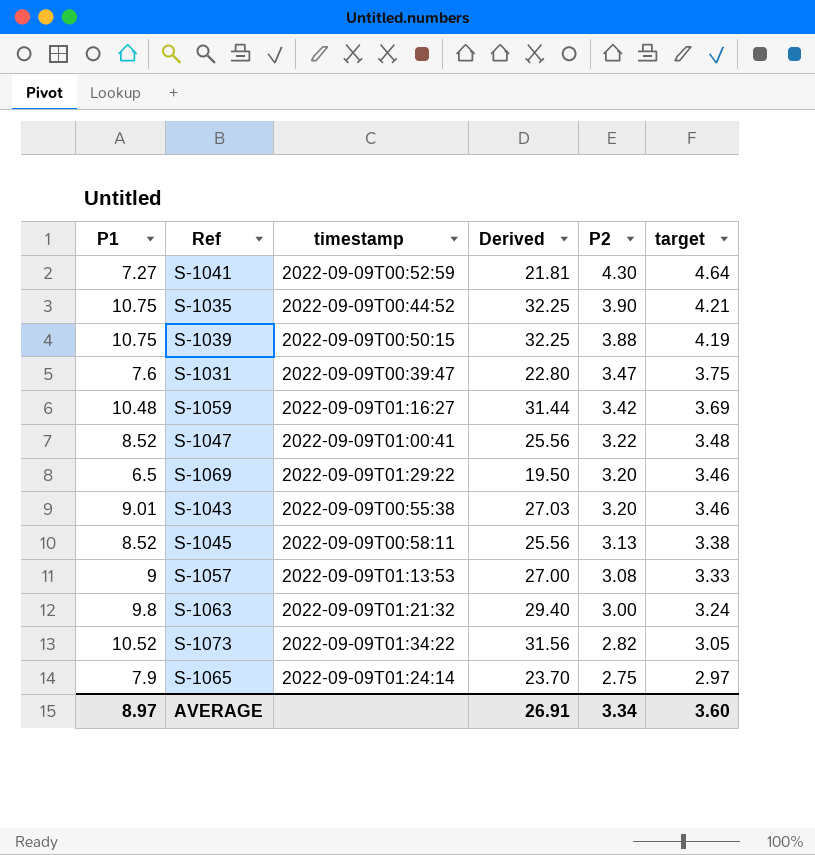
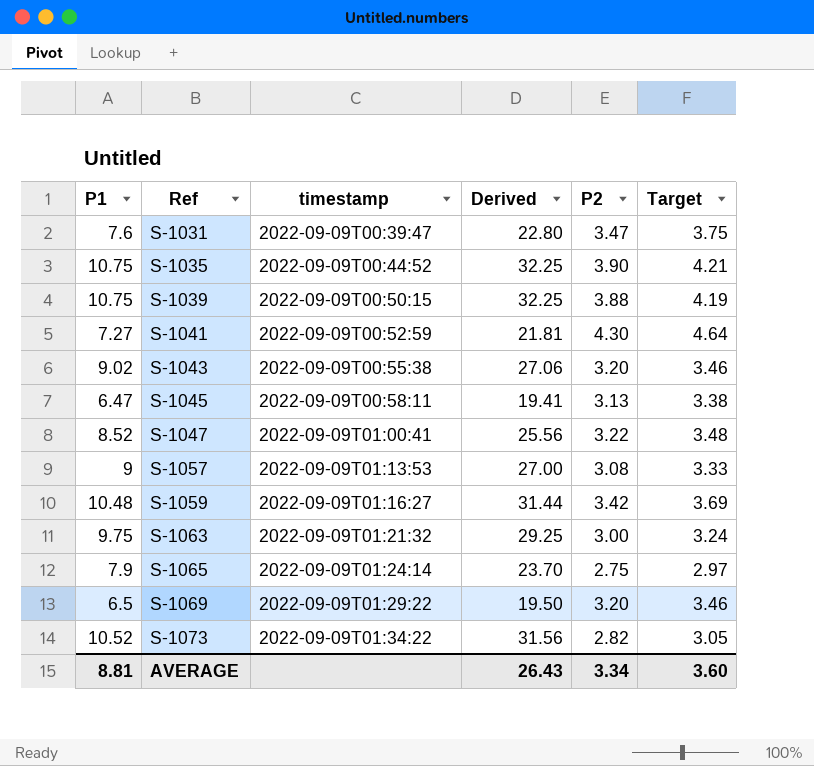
row order: P2 descending -> Ref ascending
column name: target -> Target
S-1043 | P1: 9.01 -> 9.02
S-1043 | Derived: 27.03 -> 27.06
S-1045 | P1: 8.52 -> 6.47
S-1045 | Derived: 25.56 -> 19.41
S-1063 | P1: 9.8 -> 9.75
S-1063 | Derived: 29.40 -> 29.25
AVERAGE | P1: 8.97 -> 8.81
AVERAGE | Derived: 26.91 -> 26.43

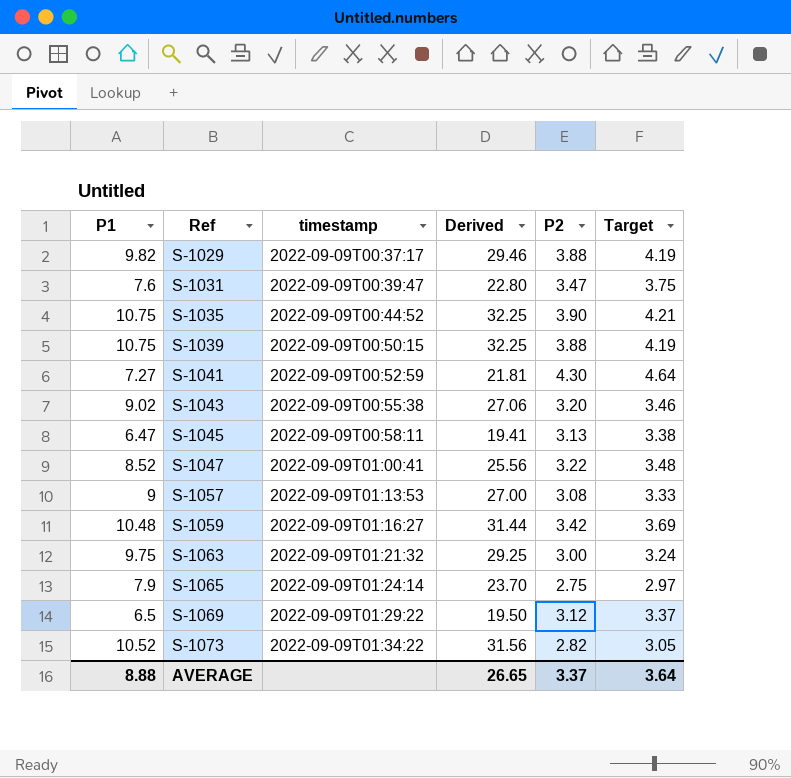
row S-1029: none -> 9.82 | 2022-09-09T00:37:17 | 29.46 | 3.88 | 4.19
S-1069 | P2: 3.20 -> 3.12
S-1069 | Target: 3.46 -> 3.37
AVERAGE | P1: 8.81 -> 8.88
AVERAGE | Derived: 26.43 -> 26.65
AVERAGE | P2: 3.34 -> 3.37
AVERAGE | Target: 3.60 -> 3.64

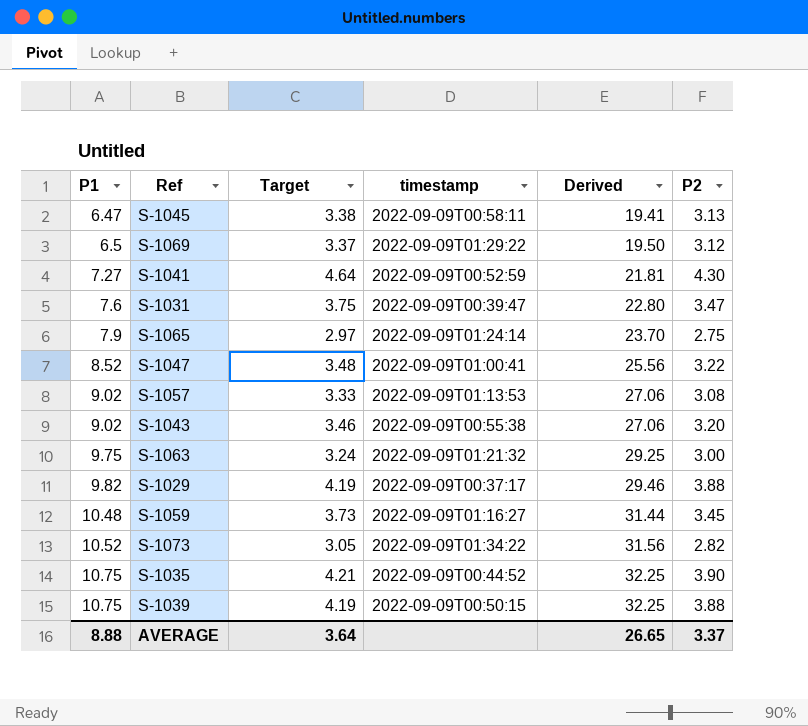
row order: Ref ascending -> P1 ascending
column Target | position: 6 -> 3
S-1057 | P1: 9 -> 9.02
S-1057 | Derived: 27.00 -> 27.06
S-1059 | Target: 3.69 -> 3.73
S-1059 | P2: 3.42 -> 3.45

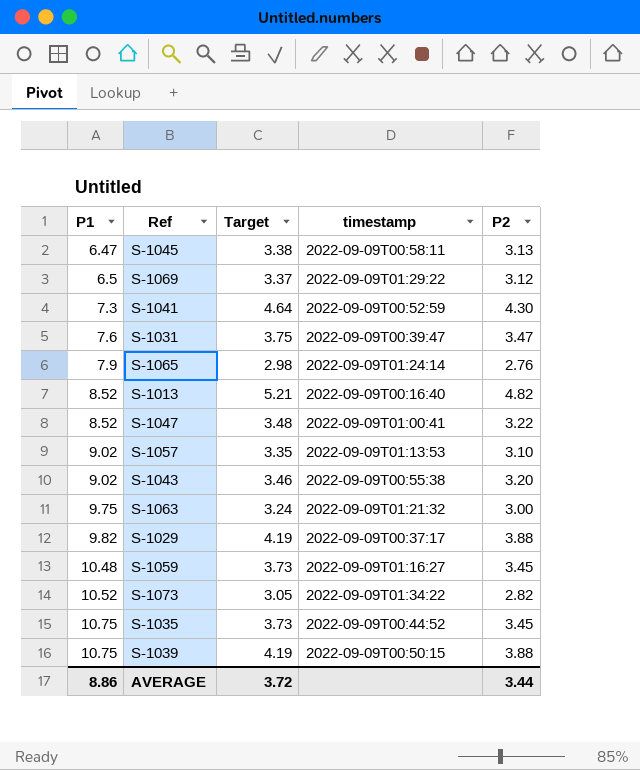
column Derived | formula: [P1] * 3 -> none
S-1041 | P1: 7.27 -> 7.3
S-1065 | Target: 2.97 -> 2.98
S-1065 | P2: 2.75 -> 2.76
row S-1013: none -> 8.52 | 5.21 | 2022-09-09T00:16:40 | 4.82
S-1057 | Target: 3.33 -> 3.35
S-1057 | P2: 3.08 -> 3.10
S-1035 | Target: 4.21 -> 3.73
S-1035 | P2: 3.90 -> 3.45
AVERAGE | P1: 8.88 -> 8.86
AVERAGE | Target: 3.64 -> 3.72
AVERAGE | P2: 3.37 -> 3.44

